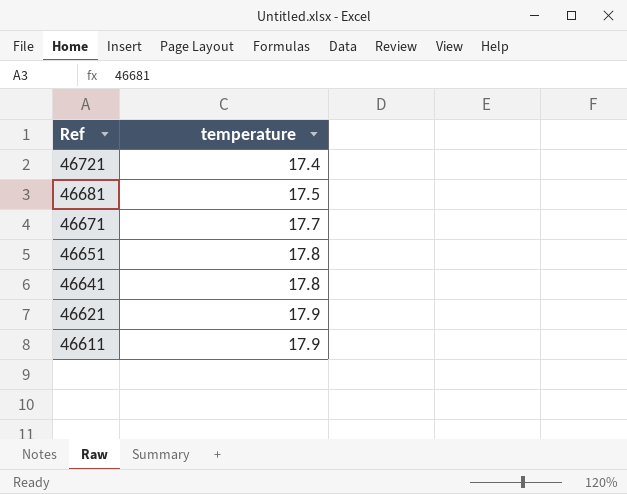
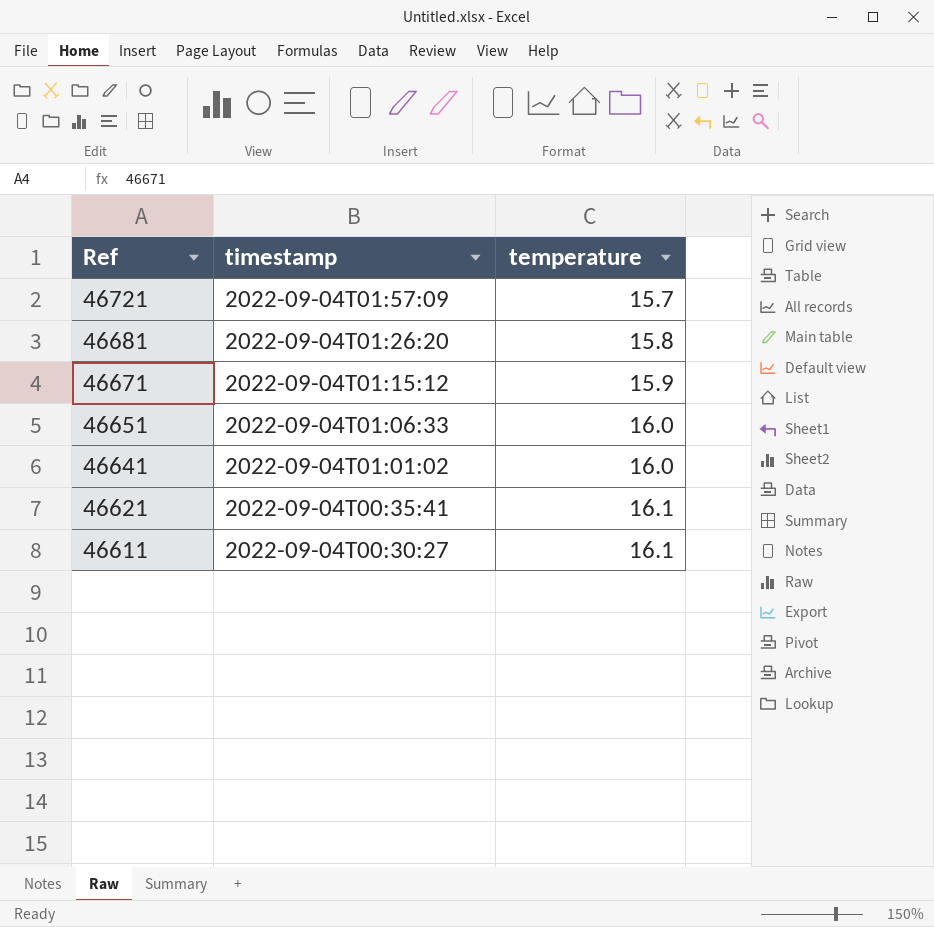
column timestamp | position: none -> 2
46721 | temperature: 17.4 -> 15.7
46681 | temperature: 17.5 -> 15.8
46671 | temperature: 17.7 -> 15.9
46651 | temperature: 17.8 -> 16.0
46641 | temperature: 17.8 -> 16.0
46621 | temperature: 17.9 -> 16.1
46611 | temperature: 17.9 -> 16.1

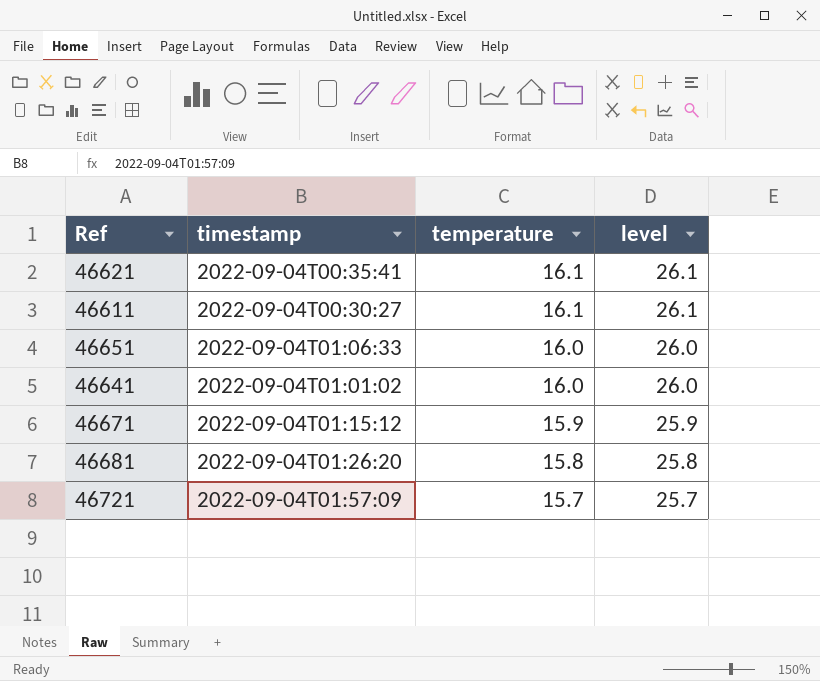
row order: Ref descending -> temperature descending
column level | formula: none -> [temperature] + 10

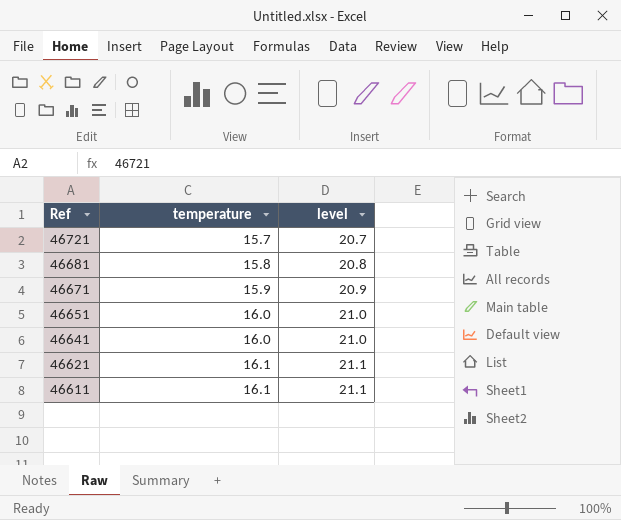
row order: temperature descending -> Ref descending
column timestamp | position: 2 -> none
column level | formula: [temperature] + 10 -> [temperature] + 5

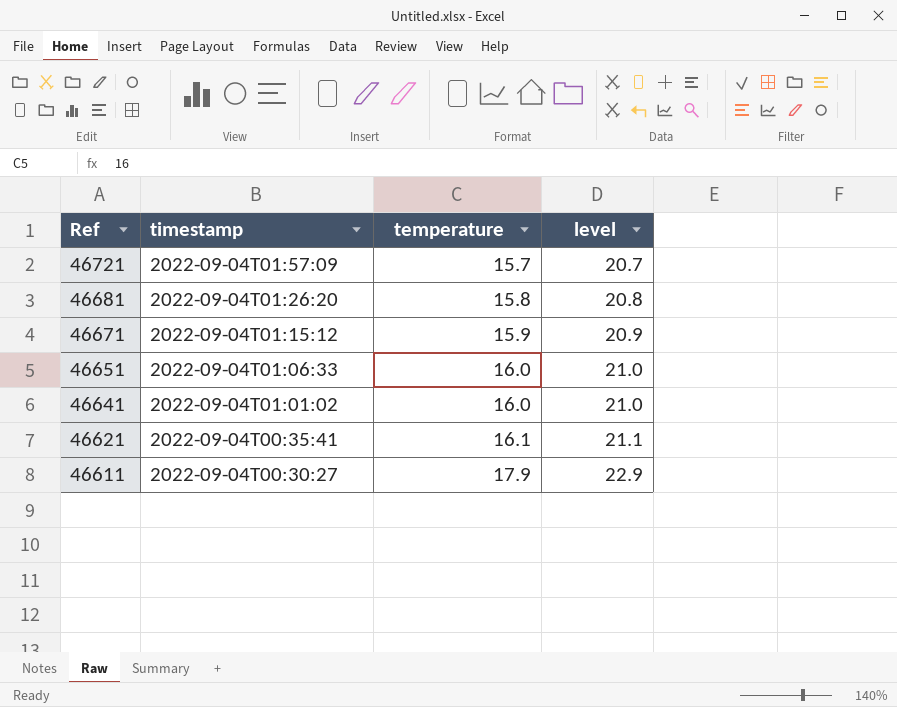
column timestamp | position: none -> 2
46611 | temperature: 16.1 -> 17.9
46611 | level: 21.1 -> 22.9

